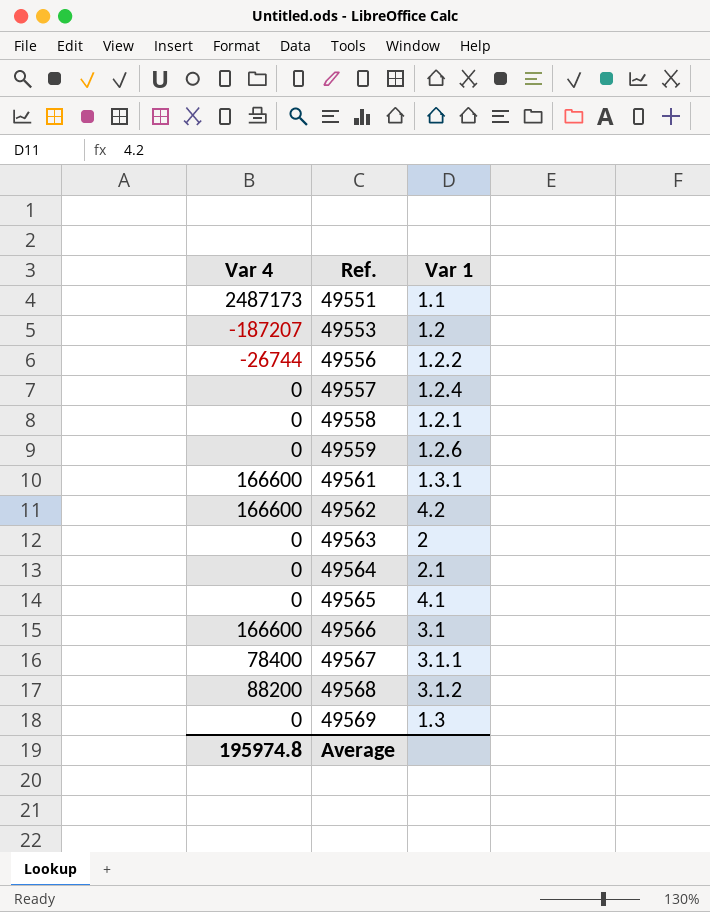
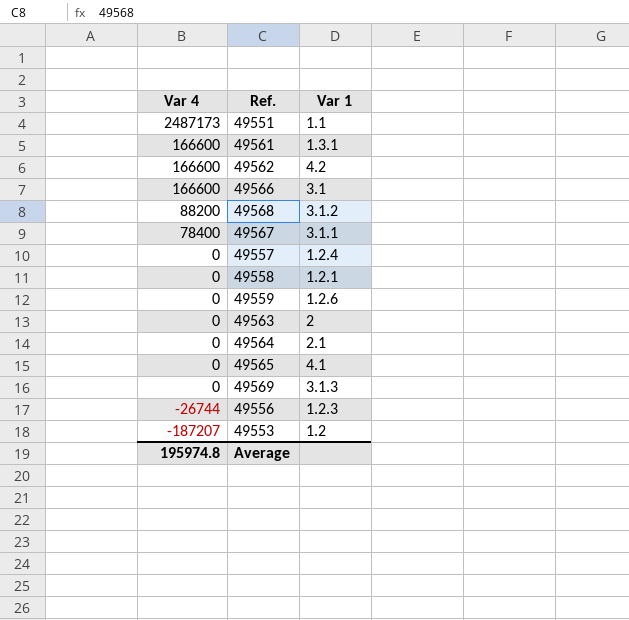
row order: Ref. ascending -> Var 4 descending
49569 | Var 1: 1.3 -> 3.1.3
49556 | Var 1: 1.2.2 -> 1.2.3

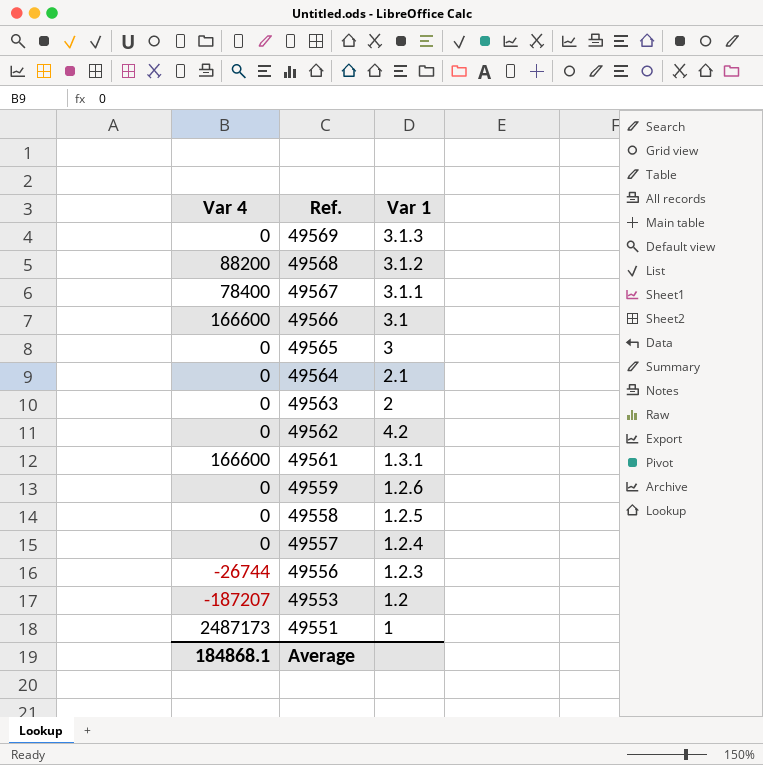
row order: Var 4 descending -> Ref. descending
49565 | Var 1: 4.1 -> 3
49562 | Var 4: 166600 -> 0
49558 | Var 1: 1.2.1 -> 1.2.5
49551 | Var 1: 1.1 -> 1
Average | Var 4: 195974.8 -> 184868.1

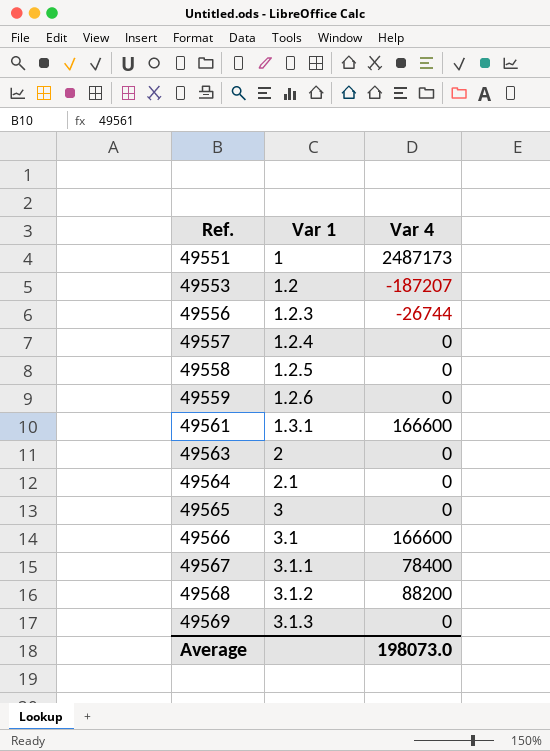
row order: Ref. descending -> Ref. ascending
column Var 4 | position: 1 -> 3
row 49562: 0 | 4.2 -> none
Average | Var 4: 184868.1 -> 198073.0

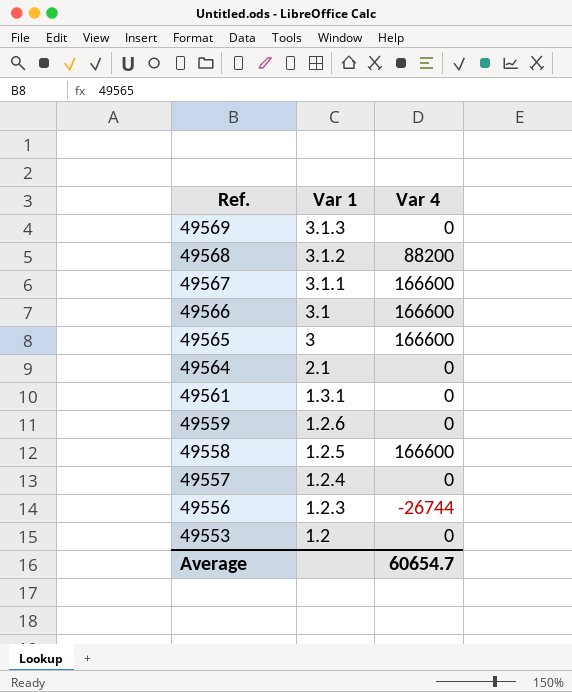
row order: Ref. ascending -> Ref. descending
row 49551: 1 | 2487173 -> none
row 49563: 2 | 0 -> none
49567 | Var 4: 78400 -> 166600
49565 | Var 4: 0 -> 166600
49561 | Var 4: 166600 -> 0
49558 | Var 4: 0 -> 166600
49553 | Var 4: -187207 -> 0
Average | Var 4: 198073.0 -> 60654.7

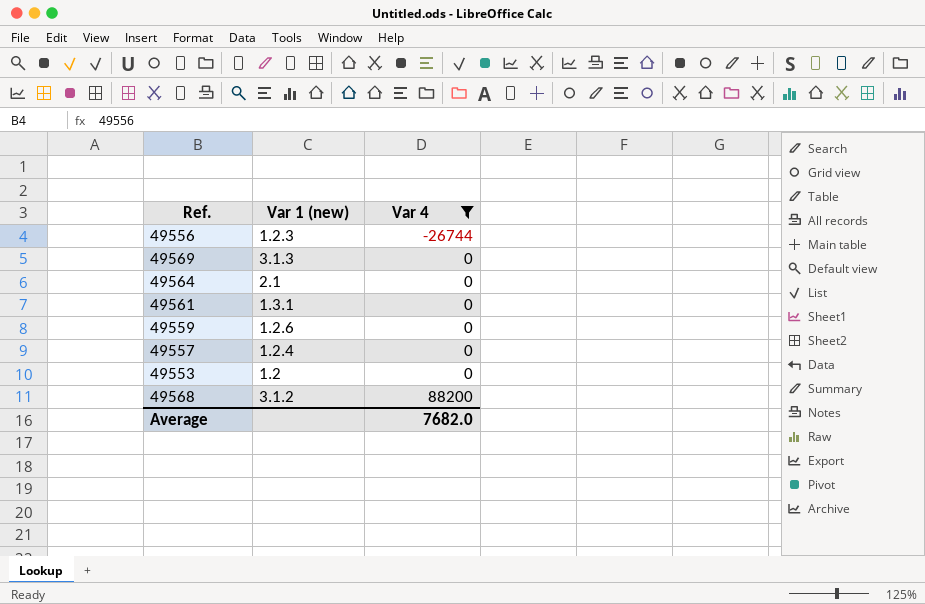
filter: none -> Var 4 != 166600
row order: Ref. descending -> Var 4 ascending
column name: Var 1 -> Var 1 (new)
Average | Var 4: 60654.7 -> 7682.0

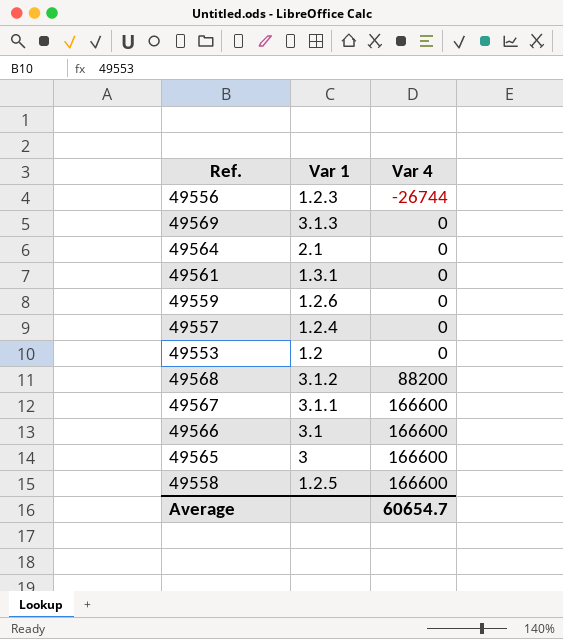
filter: Var 4 != 166600 -> none
column name: Var 1 (new) -> Var 1
Average | Var 4: 7682.0 -> 60654.7

